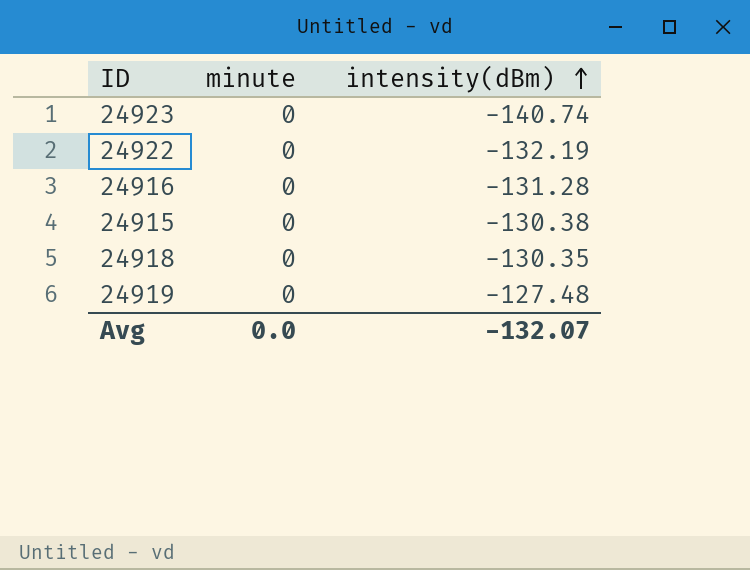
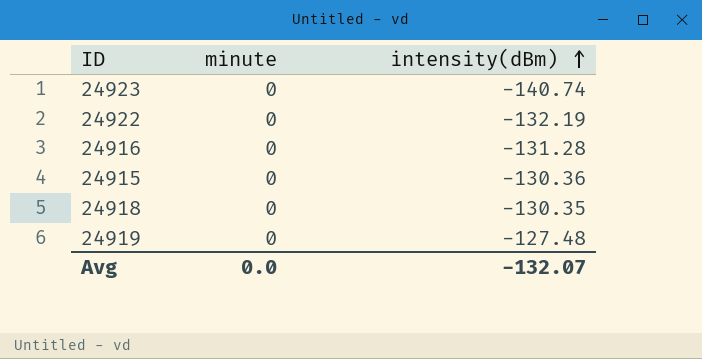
24915 | intensity(dBm): -130.38 -> -130.36

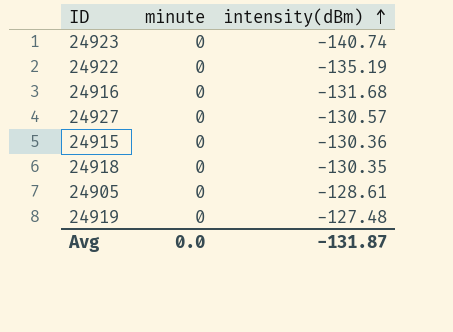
24922 | intensity(dBm): -132.19 -> -135.19
24916 | intensity(dBm): -131.28 -> -131.68
row 24927: none -> 0 | -130.57
row 24905: none -> 0 | -128.61
Avg | intensity(dBm): -132.07 -> -131.87

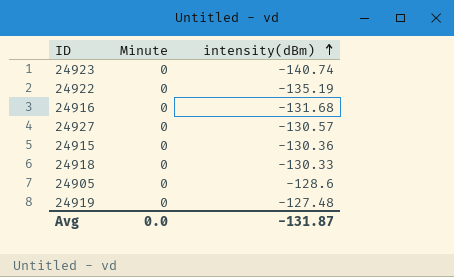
column name: minute -> Minute
24918 | intensity(dBm): -130.35 -> -130.33
24905 | intensity(dBm): -128.61 -> -128.6

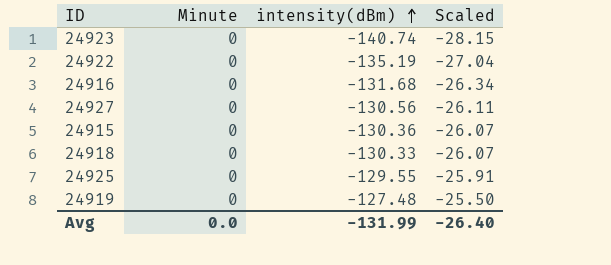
column Scaled | formula: none -> [intensity(dBm)] * 0.2
row 24905: 0 | -128.6 -> none
24927 | intensity(dBm): -130.57 -> -130.56
row 24925: none -> 0 | -129.55 | -25.91
Avg | intensity(dBm): -131.87 -> -131.99

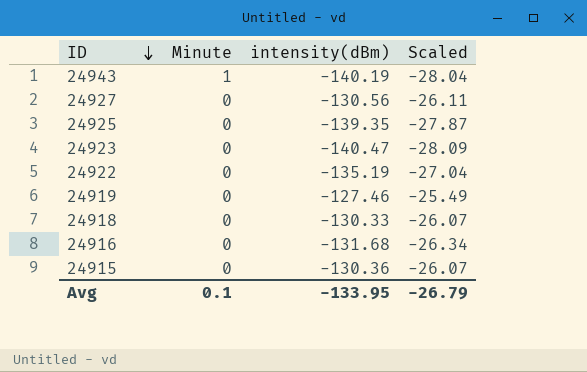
row order: intensity(dBm) ascending -> ID descending
row 24943: none -> 1 | -140.19 | -28.04
24925 | intensity(dBm): -129.55 -> -139.35
24925 | Scaled: -25.91 -> -27.87
24923 | intensity(dBm): -140.74 -> -140.47
24923 | Scaled: -28.15 -> -28.09
24919 | intensity(dBm): -127.48 -> -127.46
24919 | Scaled: -25.50 -> -25.49
Avg | Minute: 0.0 -> 0.1
Avg | intensity(dBm): -131.99 -> -133.95
Avg | Scaled: -26.40 -> -26.79

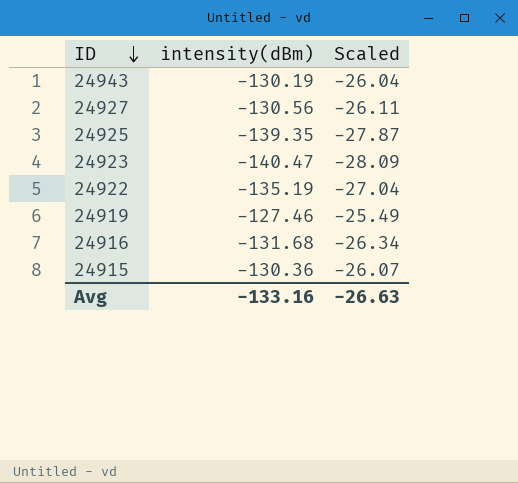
column Minute | position: 2 -> none
row 24918: 0 | -130.33 | -26.07 -> none
24943 | intensity(dBm): -140.19 -> -130.19
24943 | Scaled: -28.04 -> -26.04
Avg | intensity(dBm): -133.95 -> -133.16
Avg | Scaled: -26.79 -> -26.63

